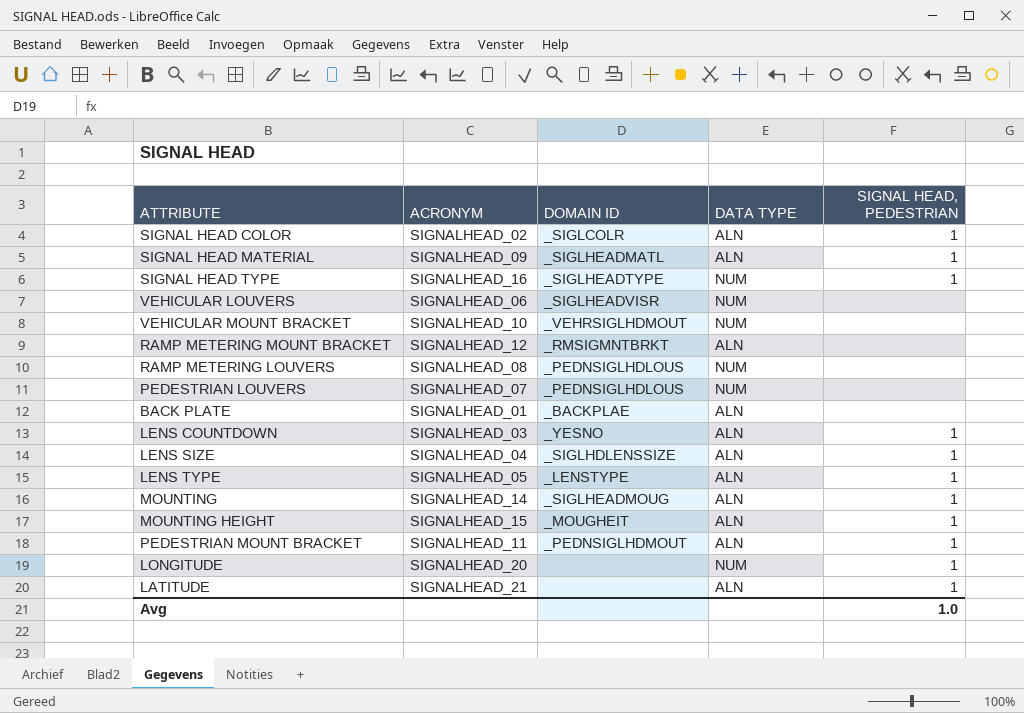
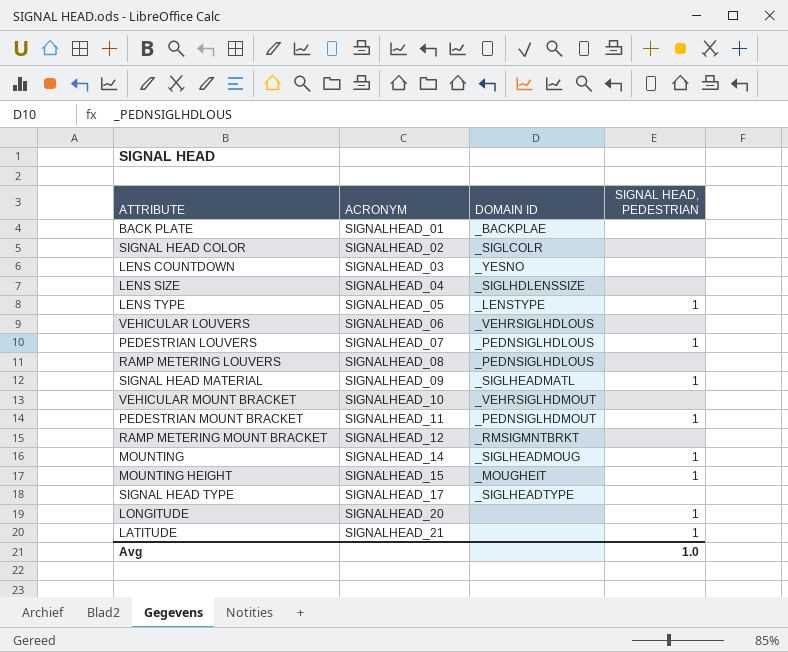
row order: none -> ACRONYM ascending
column DATA TYPE | position: 4 -> none
SIGNAL HEAD COLOR | SIGNAL HEAD, PEDESTRIAN: 1 -> none
LENS COUNTDOWN | SIGNAL HEAD, PEDESTRIAN: 1 -> none
LENS SIZE | SIGNAL HEAD, PEDESTRIAN: 1 -> none
VEHICULAR LOUVERS | DOMAIN ID: _SIGLHEADVISR -> _VEHRSIGLHDLOUS
PEDESTRIAN LOUVERS | SIGNAL HEAD, PEDESTRIAN: none -> 1
SIGNAL HEAD TYPE | ACRONYM: SIGNALHEAD_16 -> SIGNALHEAD_17
SIGNAL HEAD TYPE | SIGNAL HEAD, PEDESTRIAN: 1 -> none

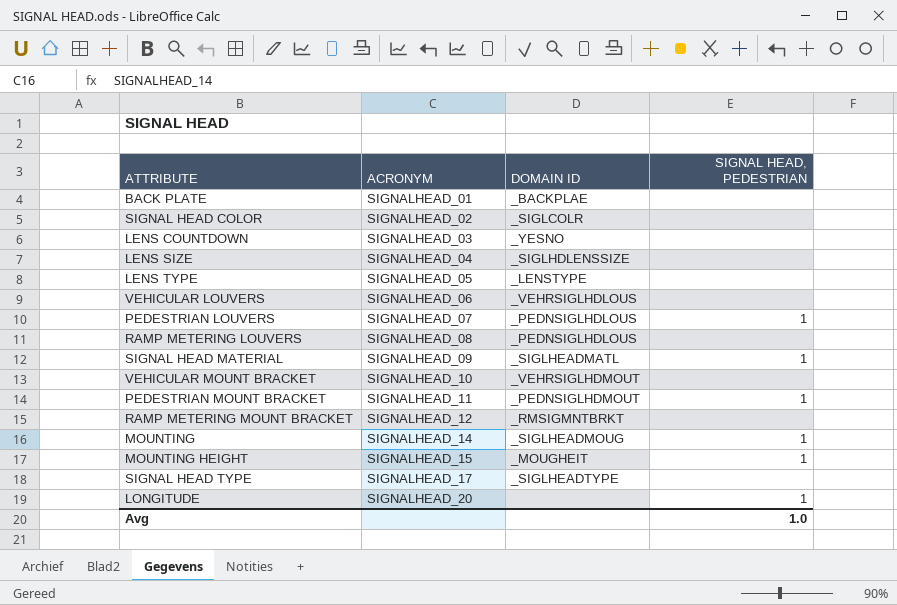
row LATITUDE: SIGNALHEAD_21 | none | 1 -> none
LENS TYPE | SIGNAL HEAD, PEDESTRIAN: 1 -> none

